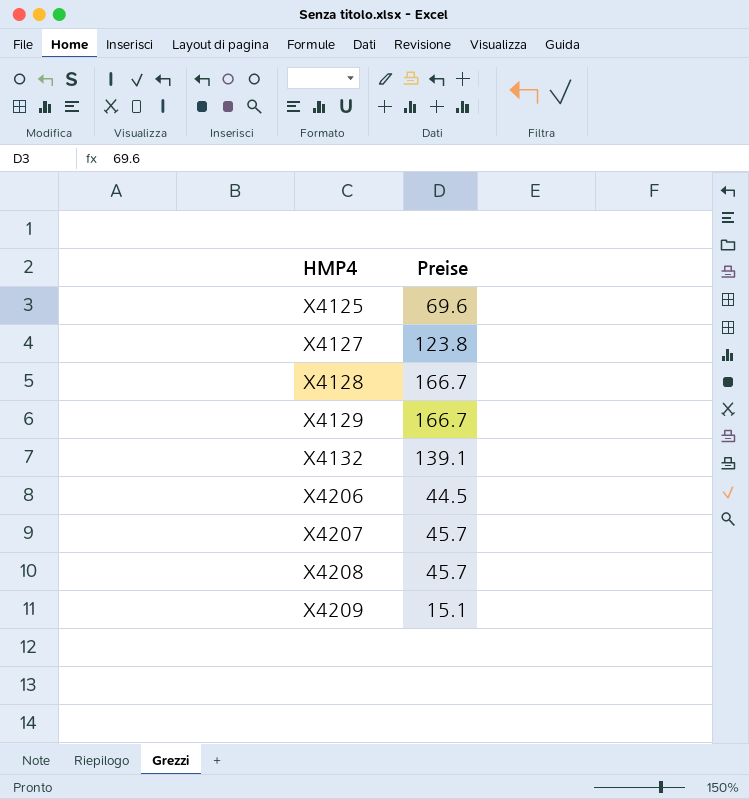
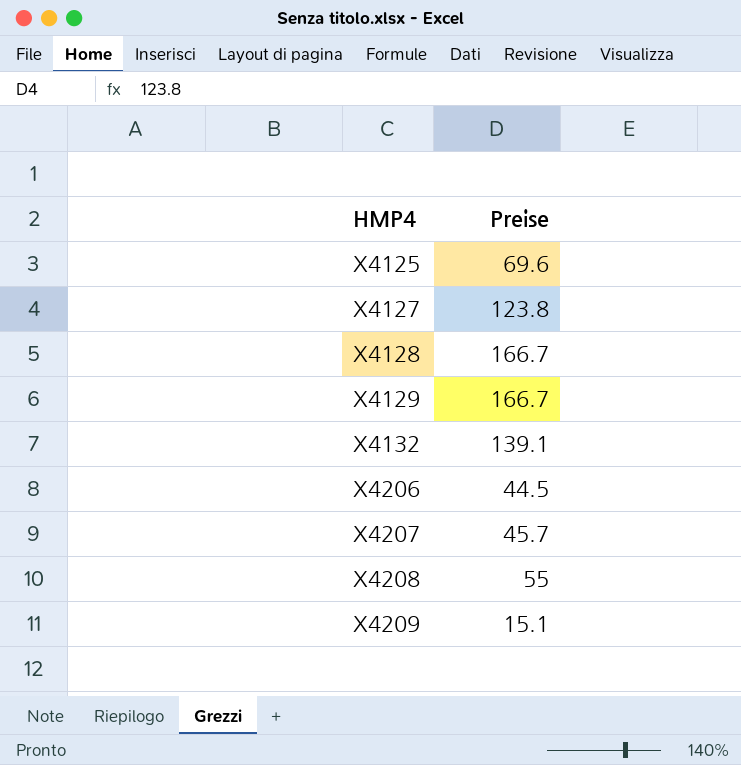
X4208 | Preise: 45.7 -> 55

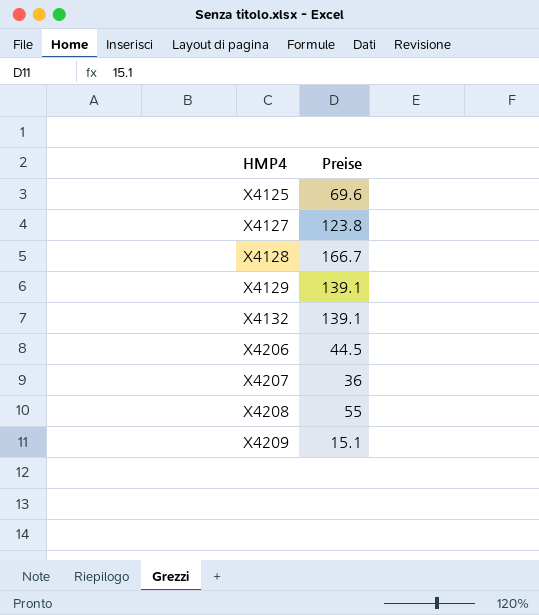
X4129 | Preise: 166.7 -> 139.1
X4207 | Preise: 45.7 -> 36

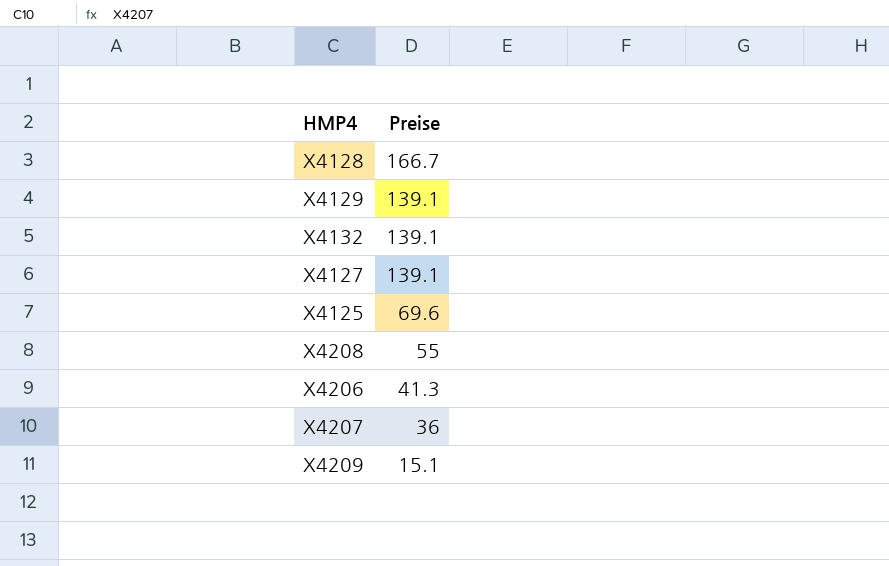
row order: HMP4 ascending -> Preise descending
X4127 | Preise: 123.8 -> 139.1
X4206 | Preise: 44.5 -> 41.3

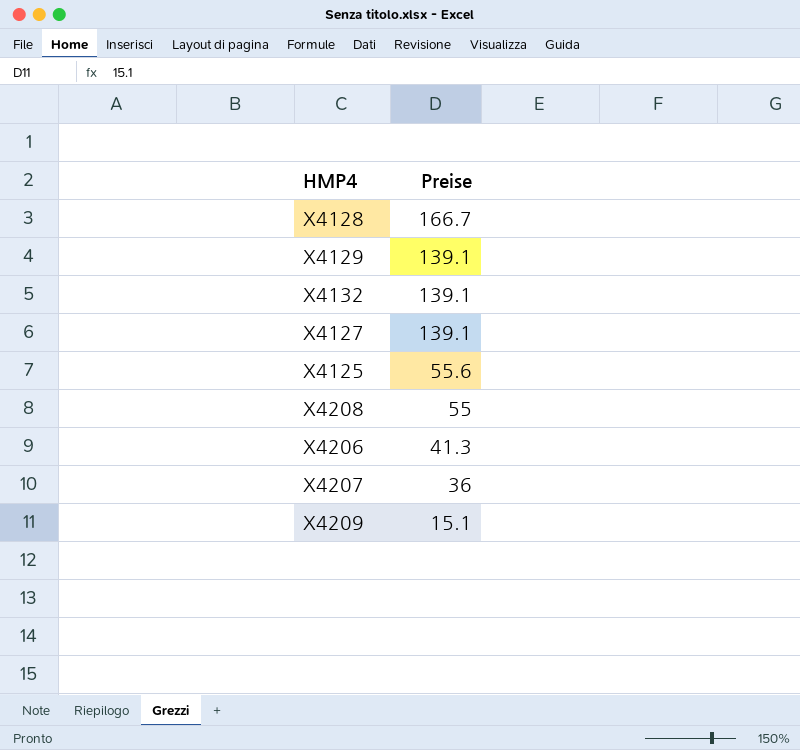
X4125 | Preise: 69.6 -> 55.6

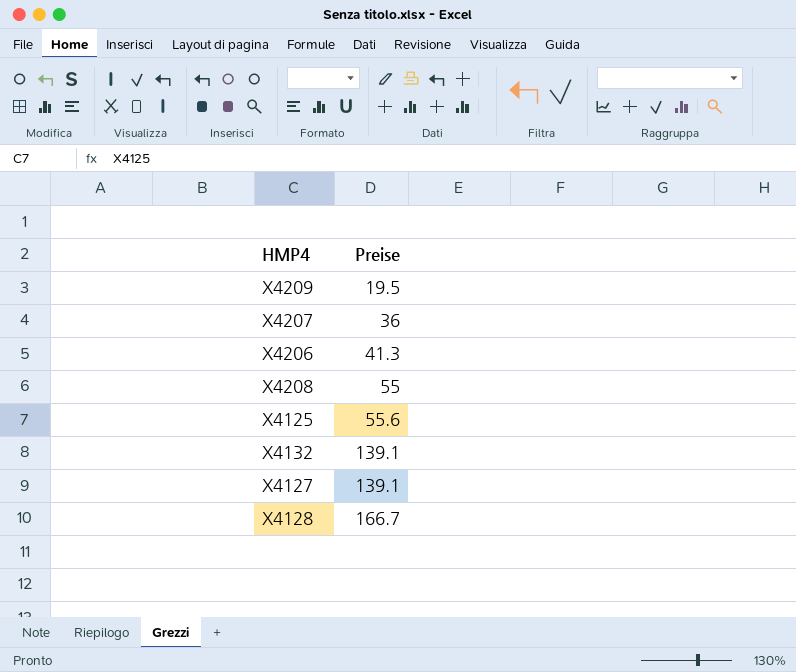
row order: Preise descending -> Preise ascending
row X4129: 139.1 -> none
X4209 | Preise: 15.1 -> 19.5

